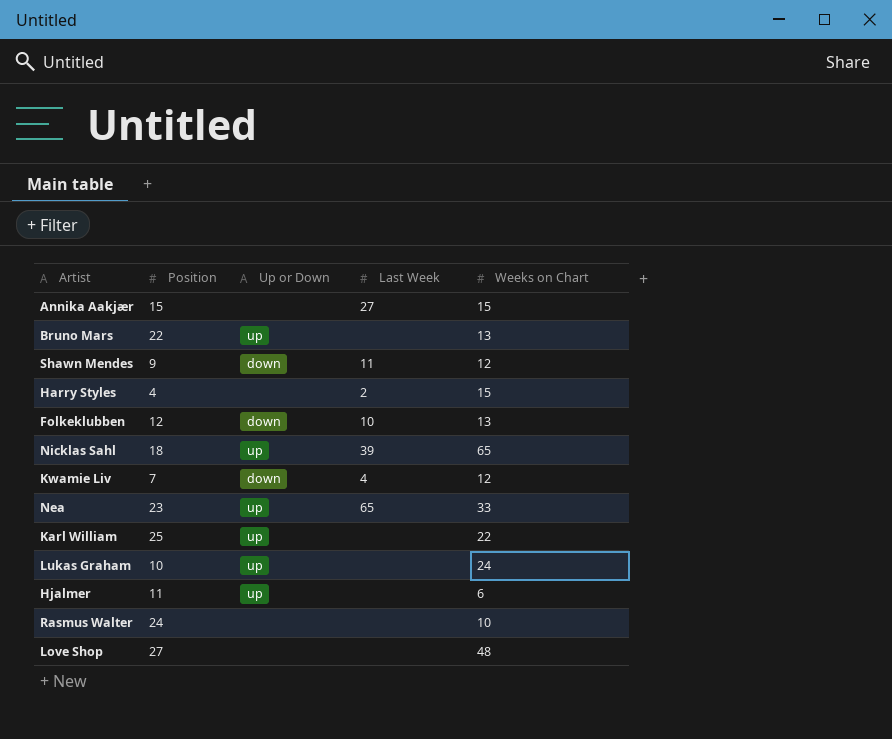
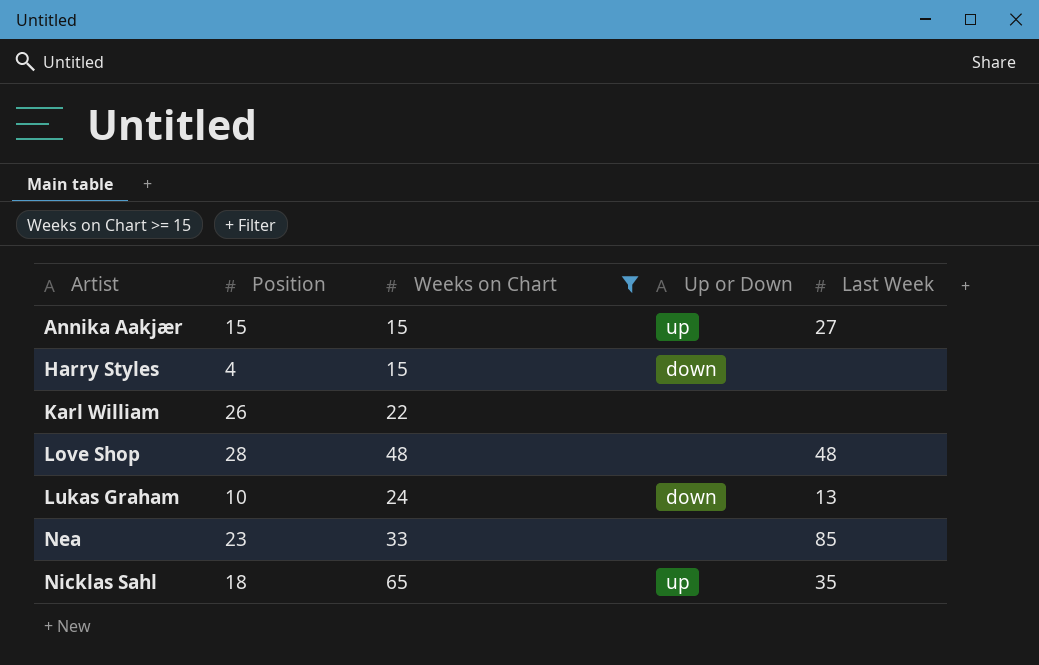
filter: none -> Weeks on Chart >= 15
row order: none -> Artist ascending
column Weeks on Chart | position: 5 -> 3
Annika Aakjær | Up or Down: none -> up
Harry Styles | Up or Down: none -> down
Harry Styles | Last Week: 2 -> none
Karl William | Position: 25 -> 26
Karl William | Up or Down: up -> none
Love Shop | Position: 27 -> 28
Love Shop | Last Week: none -> 48
Lukas Graham | Up or Down: up -> down
Lukas Graham | Last Week: none -> 13
Nea | Up or Down: up -> none
Nea | Last Week: 65 -> 85
Nicklas Sahl | Last Week: 39 -> 35

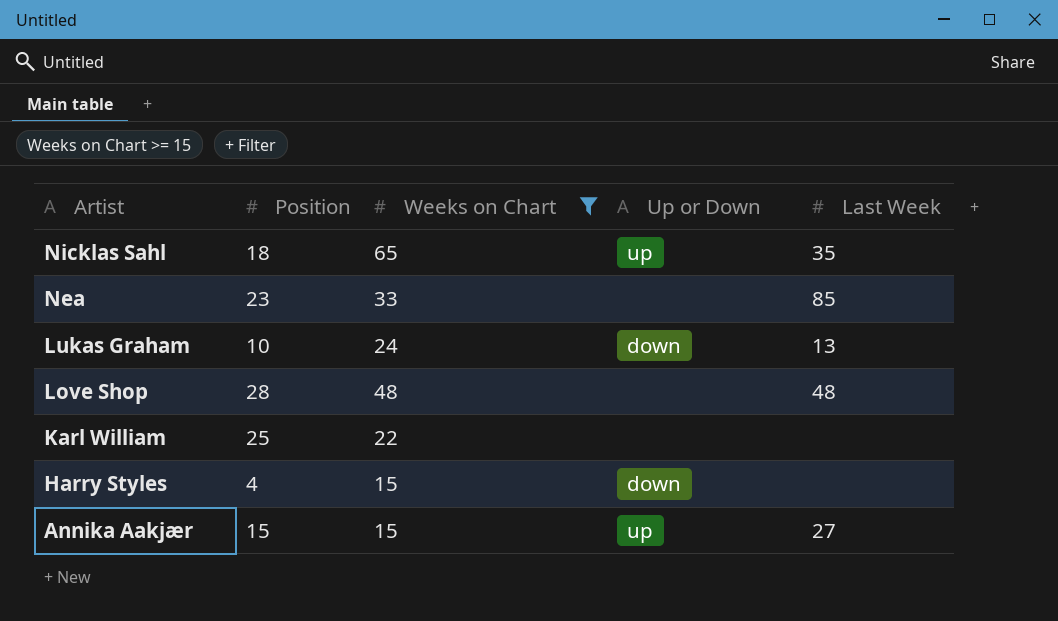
row order: Artist ascending -> Artist descending
Karl William | Position: 26 -> 25

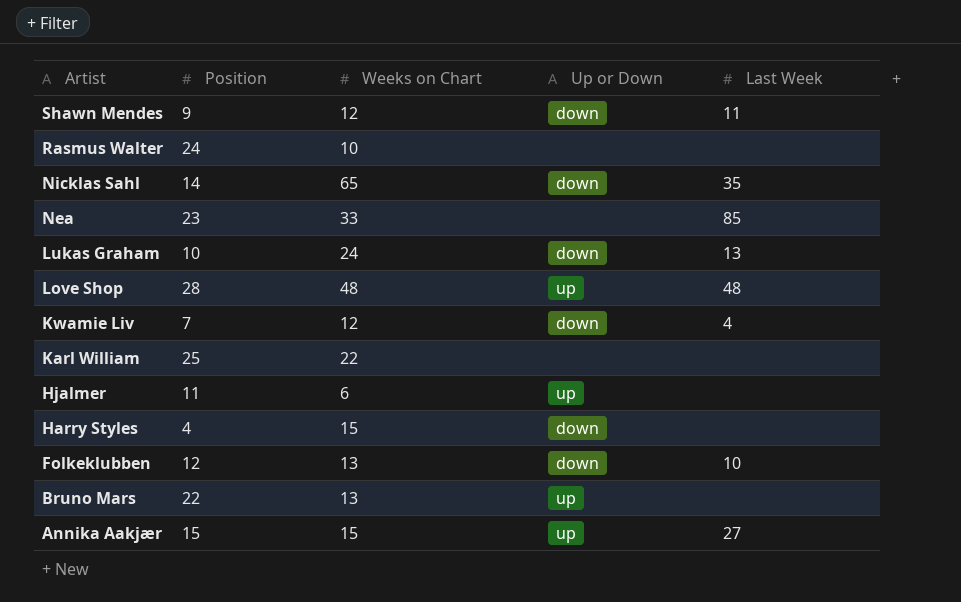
filter: Weeks on Chart >= 15 -> none
Nicklas Sahl | Position: 18 -> 14
Nicklas Sahl | Up or Down: up -> down
Love Shop | Up or Down: none -> up

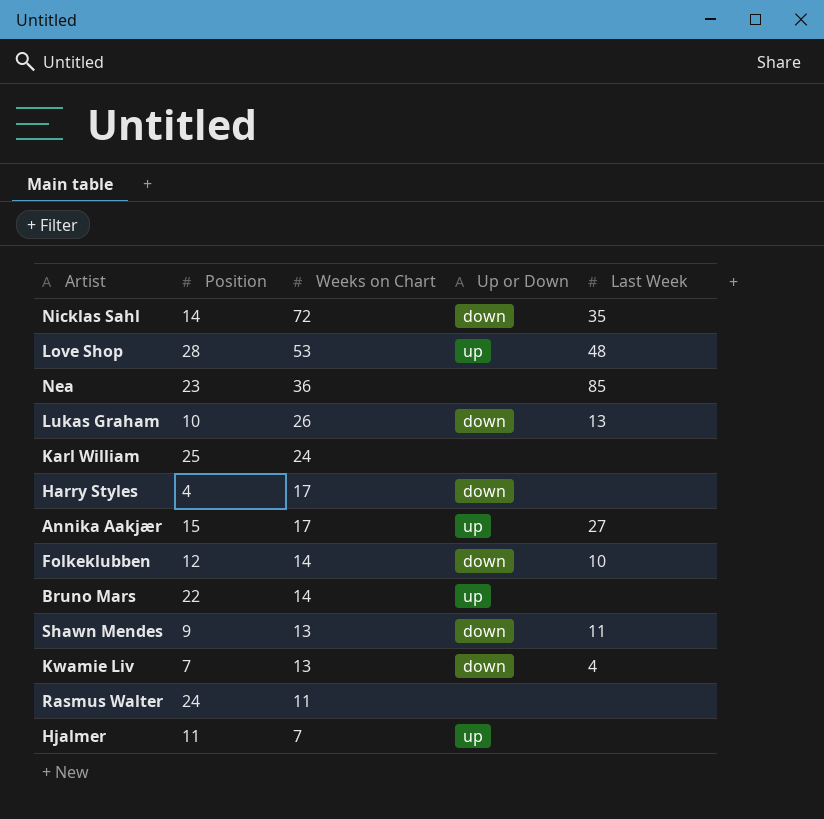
row order: Artist descending -> Weeks on Chart descending
Nicklas Sahl | Weeks on Chart: 65 -> 72
Love Shop | Weeks on Chart: 48 -> 53
Nea | Weeks on Chart: 33 -> 36
Lukas Graham | Weeks on Chart: 24 -> 26
Karl William | Weeks on Chart: 22 -> 24
Harry Styles | Weeks on Chart: 15 -> 17
Annika Aakjær | Weeks on Chart: 15 -> 17
Folkeklubben | Weeks on Chart: 13 -> 14
Bruno Mars | Weeks on Chart: 13 -> 14
Shawn Mendes | Weeks on Chart: 12 -> 13
Kwamie Liv | Weeks on Chart: 12 -> 13
Rasmus Walter | Weeks on Chart: 10 -> 11
Hjalmer | Weeks on Chart: 6 -> 7

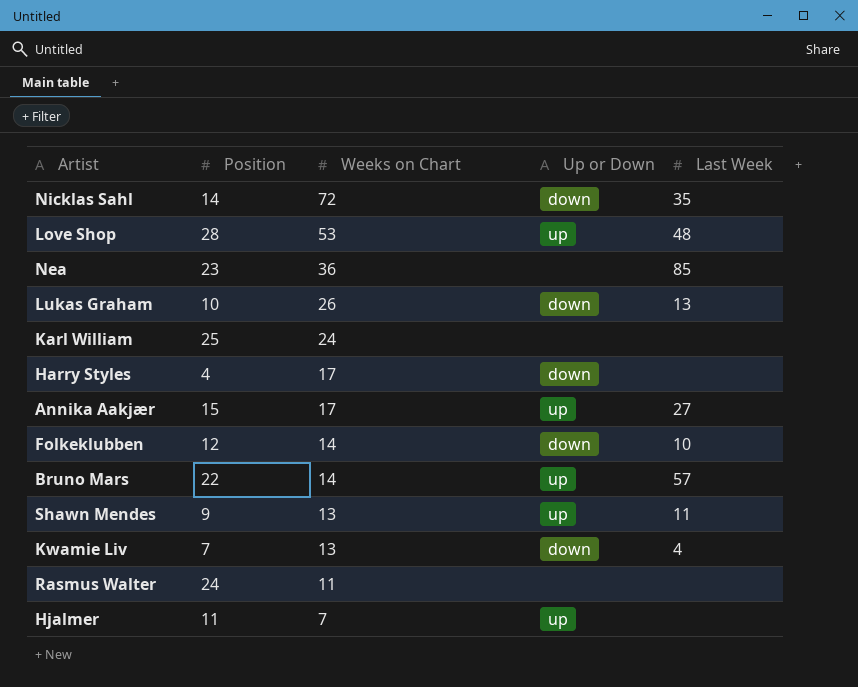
Bruno Mars | Last Week: none -> 57
Shawn Mendes | Up or Down: down -> up

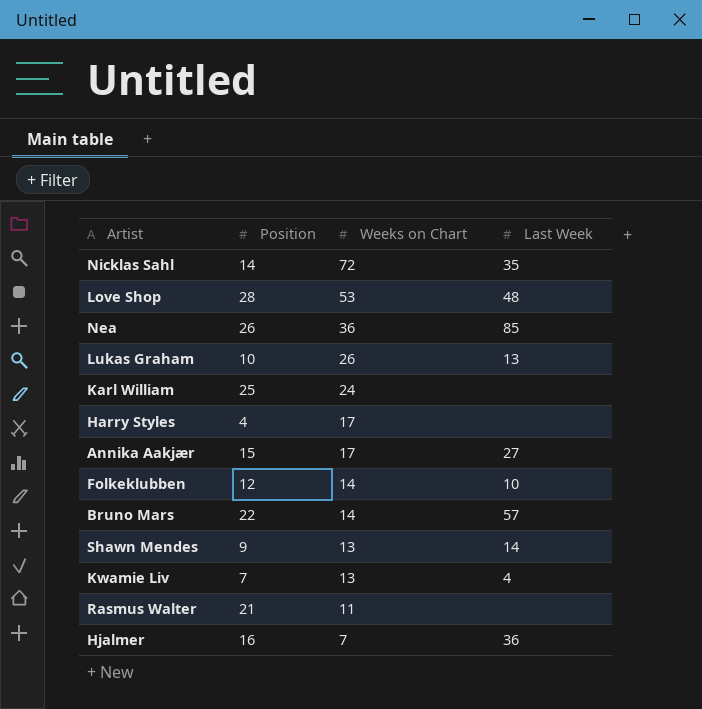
column Up or Down | position: 4 -> none
Nea | Position: 23 -> 26
Shawn Mendes | Last Week: 11 -> 14
Rasmus Walter | Position: 24 -> 21
Hjalmer | Position: 11 -> 16
Hjalmer | Last Week: none -> 36

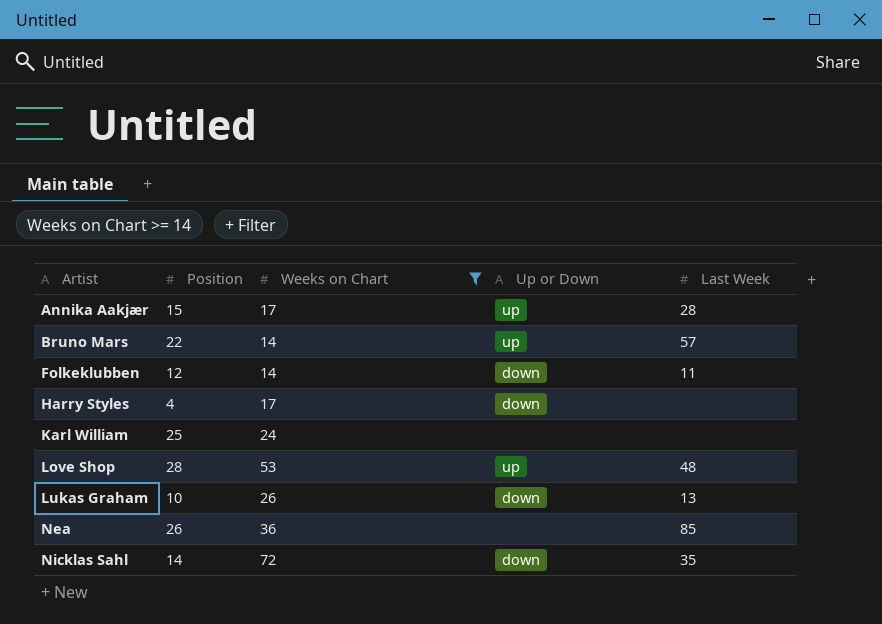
filter: none -> Weeks on Chart >= 14
row order: Weeks on Chart descending -> Artist ascending
column Up or Down | position: none -> 4
Annika Aakjær | Last Week: 27 -> 28
Folkeklubben | Last Week: 10 -> 11

